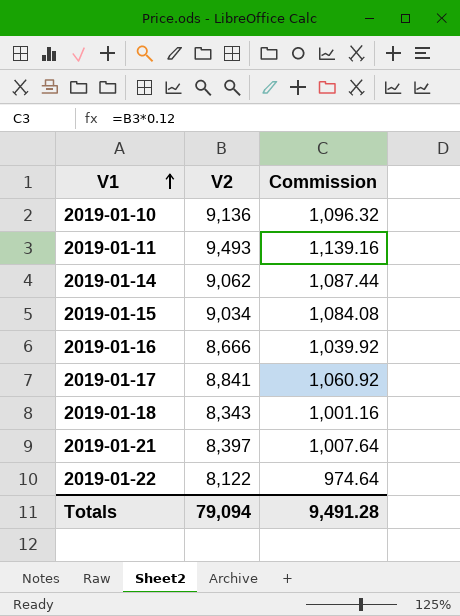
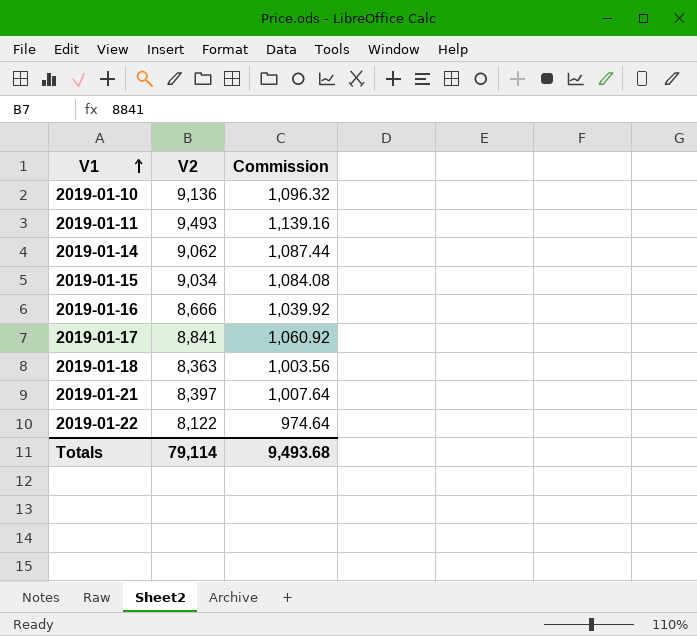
2019-01-18 | V2: 8,343 -> 8,363
2019-01-18 | Commission: 1,001.16 -> 1,003.56
Totals | V2: 79,094 -> 79,114
Totals | Commission: 9,491.28 -> 9,493.68

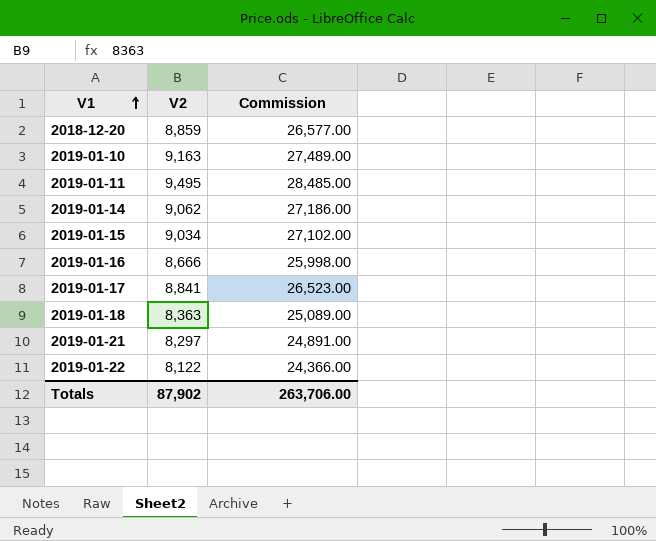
column Commission | formula: [V2] * 0.12 -> [V2] * 3
row 2018-12-20: none -> 8,859 | 26,577.00
2019-01-10 | V2: 9,136 -> 9,163
2019-01-11 | V2: 9,493 -> 9,495
2019-01-21 | V2: 8,397 -> 8,297
Totals | V2: 79,114 -> 87,902
Totals | Commission: 9,493.68 -> 263,706.00

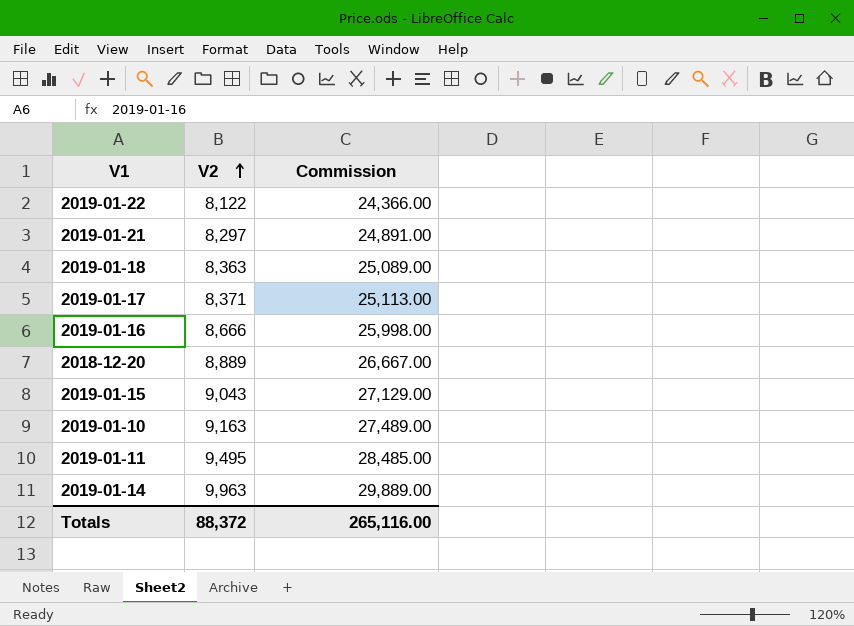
row order: V1 ascending -> V2 ascending
2019-01-17 | V2: 8,841 -> 8,371
2019-01-17 | Commission: 26,523.00 -> 25,113.00
2018-12-20 | V2: 8,859 -> 8,889
2018-12-20 | Commission: 26,577.00 -> 26,667.00
2019-01-15 | V2: 9,034 -> 9,043
2019-01-15 | Commission: 27,102.00 -> 27,129.00
2019-01-14 | V2: 9,062 -> 9,963
2019-01-14 | Commission: 27,186.00 -> 29,889.00
Totals | V2: 87,902 -> 88,372
Totals | Commission: 263,706.00 -> 265,116.00

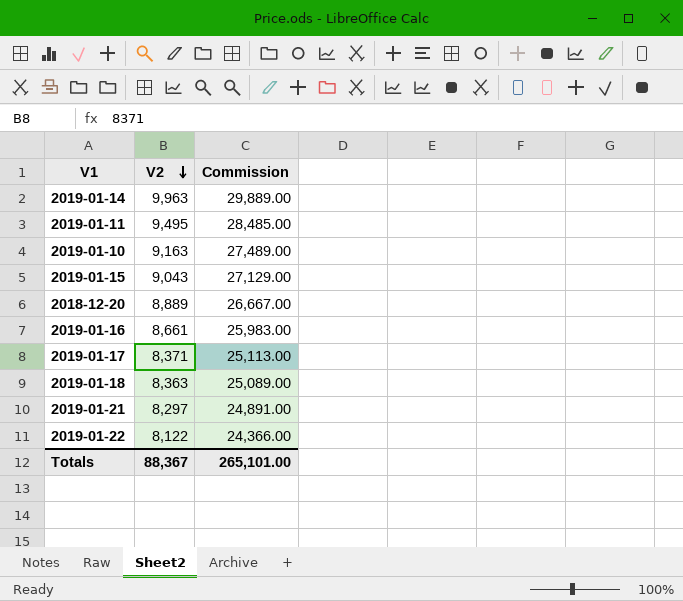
row order: V2 ascending -> V2 descending
2019-01-16 | V2: 8,666 -> 8,661
2019-01-16 | Commission: 25,998.00 -> 25,983.00
Totals | V2: 88,372 -> 88,367
Totals | Commission: 265,116.00 -> 265,101.00

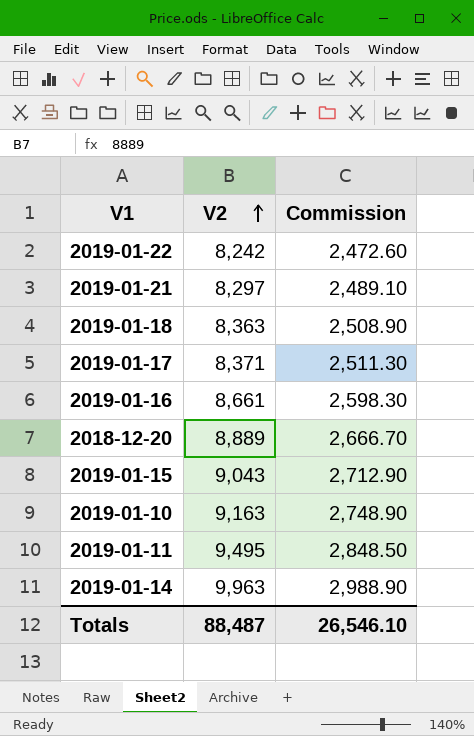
row order: V2 descending -> V2 ascending
column Commission | formula: [V2] * 3 -> [V2] * 0.3
2019-01-22 | V2: 8,122 -> 8,242
Totals | V2: 88,367 -> 88,487
Totals | Commission: 265,101.00 -> 26,546.10

